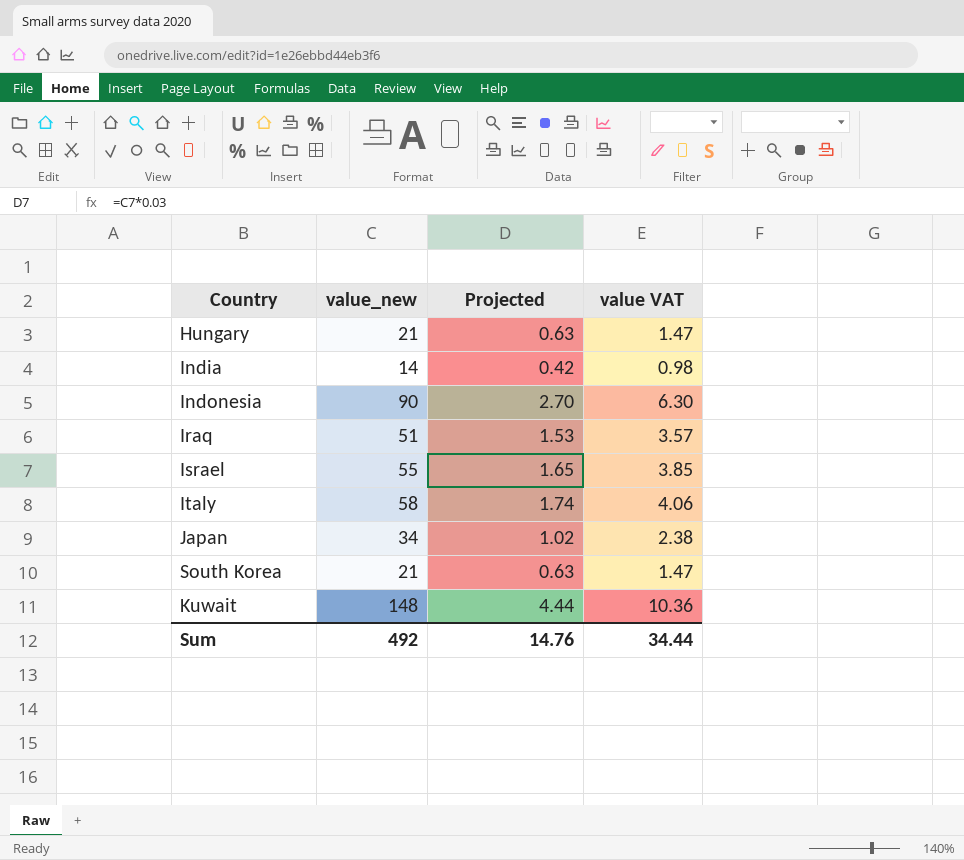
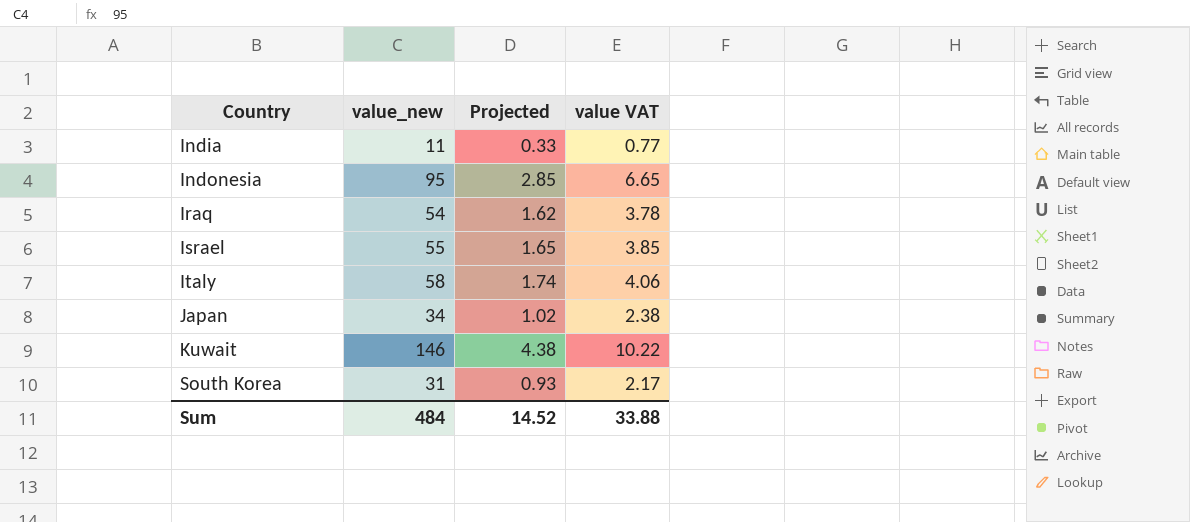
row order: none -> Country ascending
row Hungary: 21 | 0.63 | 1.47 -> none
India | value_new: 14 -> 11
India | Projected: 0.42 -> 0.33
India | value VAT: 0.98 -> 0.77
Indonesia | value_new: 90 -> 95
Indonesia | Projected: 2.70 -> 2.85
Indonesia | value VAT: 6.30 -> 6.65
Iraq | value_new: 51 -> 54
Iraq | Projected: 1.53 -> 1.62
Iraq | value VAT: 3.57 -> 3.78
Kuwait | value_new: 148 -> 146
Kuwait | Projected: 4.44 -> 4.38
Kuwait | value VAT: 10.36 -> 10.22
South Korea | value_new: 21 -> 31
South Korea | Projected: 0.63 -> 0.93
South Korea | value VAT: 1.47 -> 2.17
Sum | value_new: 492 -> 484
Sum | Projected: 14.76 -> 14.52
Sum | value VAT: 34.44 -> 33.88

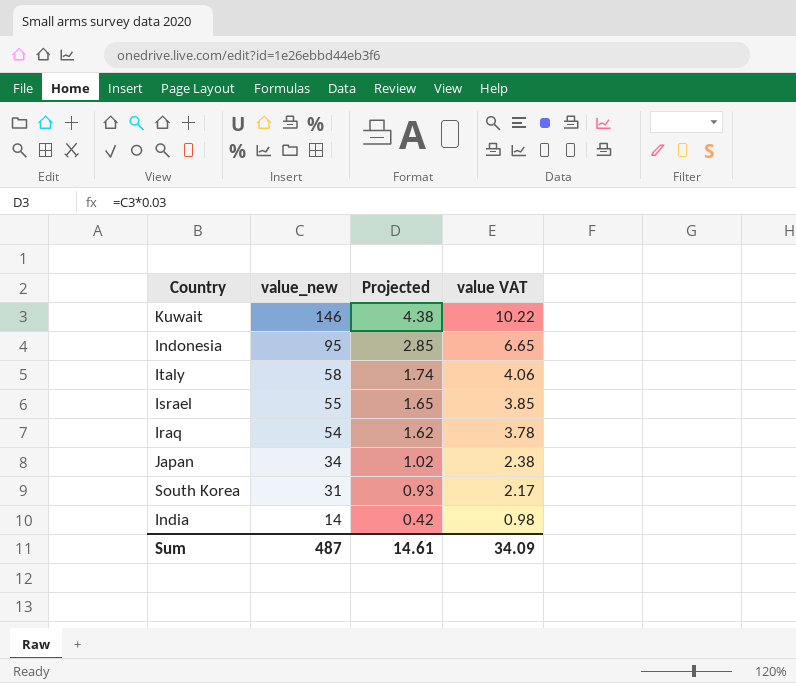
row order: Country ascending -> value_new descending
India | value_new: 11 -> 14
India | Projected: 0.33 -> 0.42
India | value VAT: 0.77 -> 0.98
Sum | value_new: 484 -> 487
Sum | Projected: 14.52 -> 14.61
Sum | value VAT: 33.88 -> 34.09

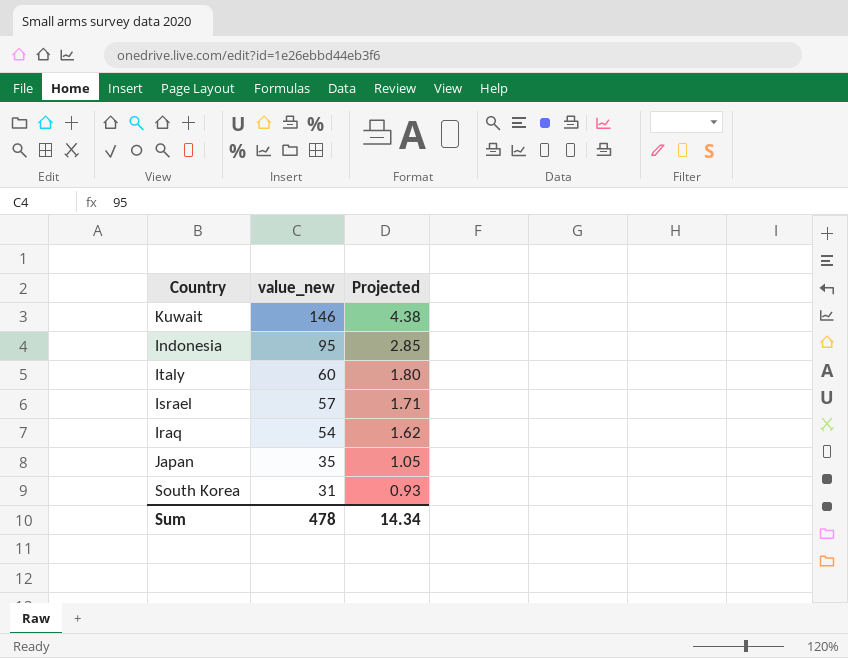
column value VAT | formula: [value_new] * 0.07 -> none
row India: 14 | 0.42 | 0.98 -> none
Italy | value_new: 58 -> 60
Italy | Projected: 1.74 -> 1.80
Israel | value_new: 55 -> 57
Israel | Projected: 1.65 -> 1.71
Japan | value_new: 34 -> 35
Japan | Projected: 1.02 -> 1.05
Sum | value_new: 487 -> 478
Sum | Projected: 14.61 -> 14.34

